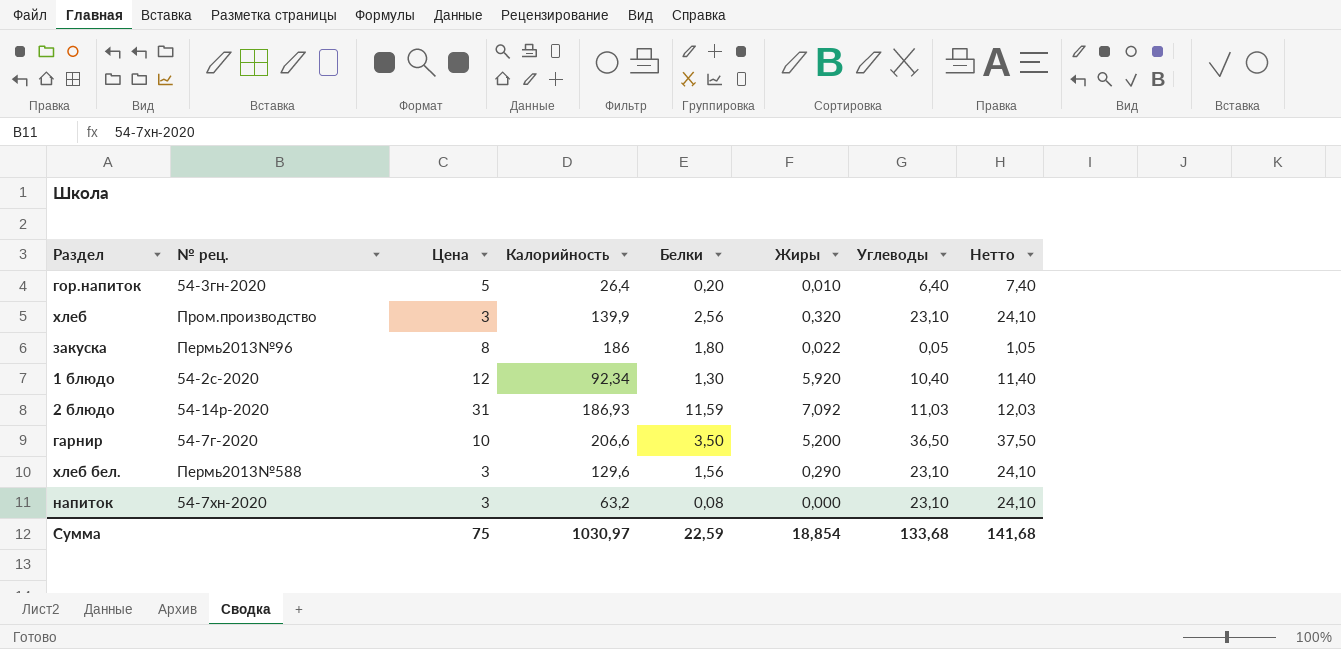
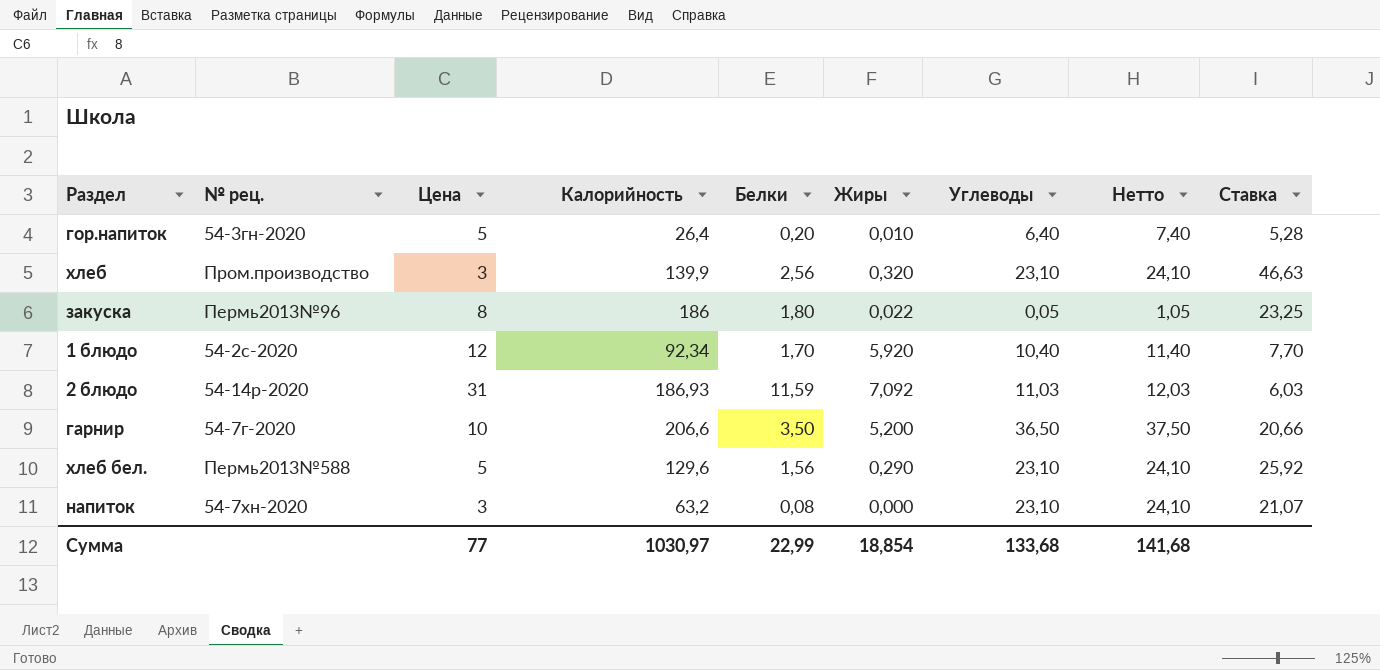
column Ставка | formula: none -> [Калорийность] / [Цена]
1 блюдо | Белки: 1,30 -> 1,70
хлеб бел. | Цена: 3 -> 5
Сумма | Цена: 75 -> 77
Сумма | Белки: 22,59 -> 22,99

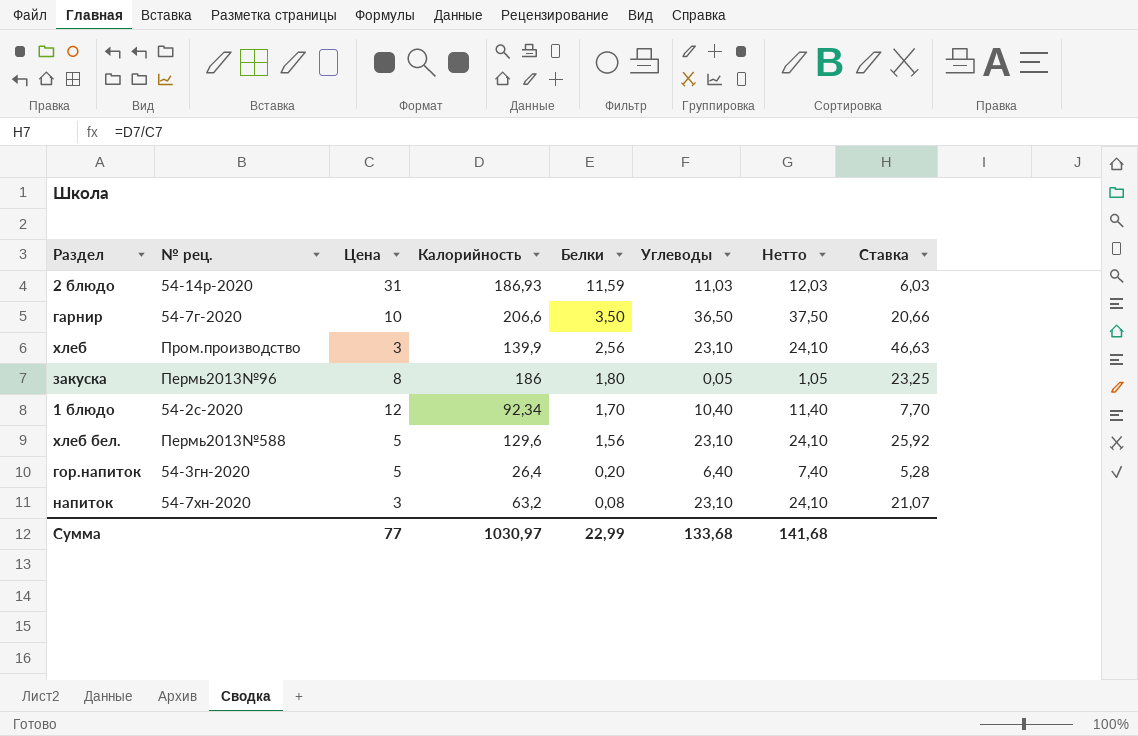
row order: none -> Белки descending
column Жиры | position: 6 -> none

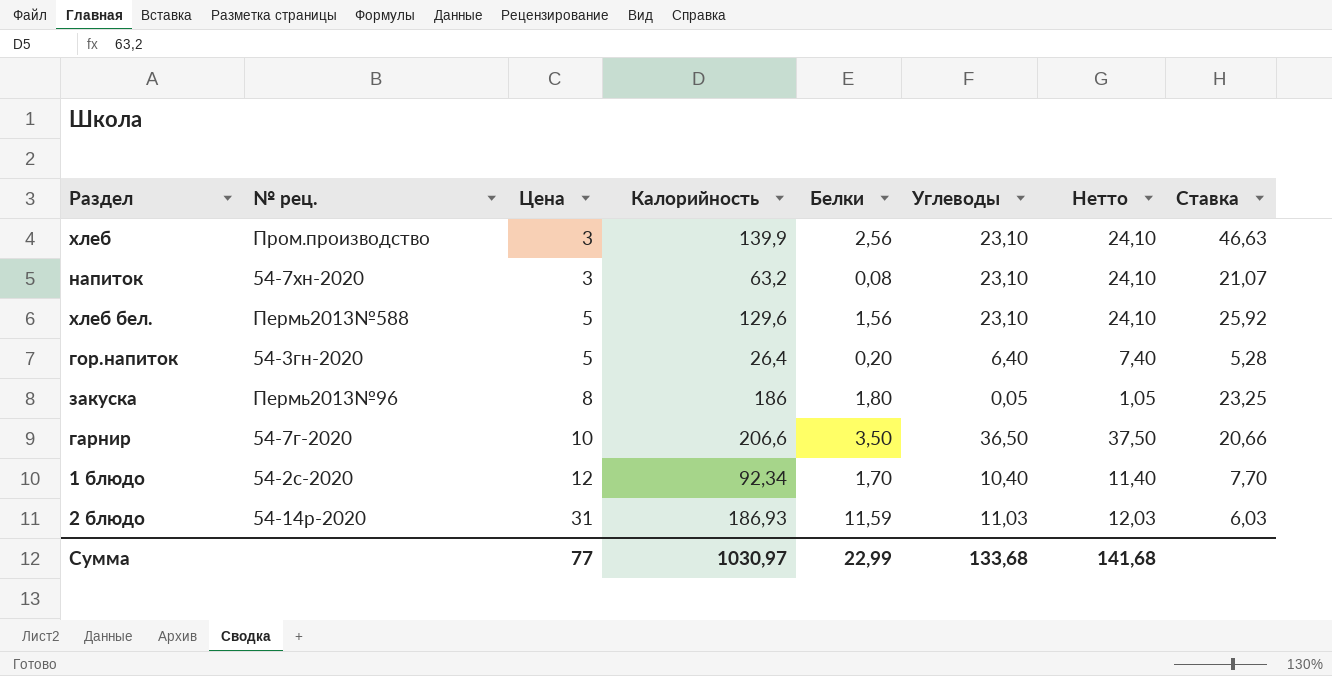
row order: Белки descending -> Цена ascending

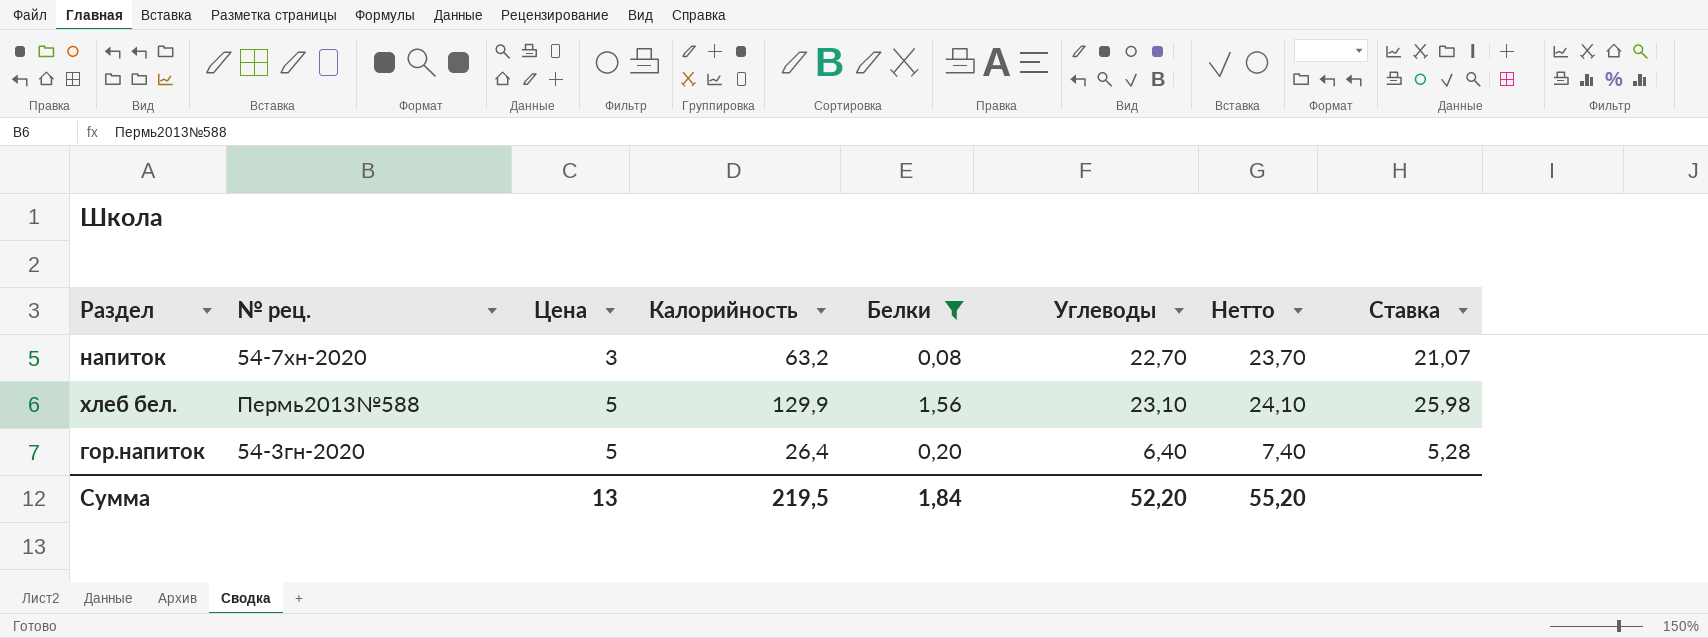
filter: none -> Белки <= 1,56
напиток | Углеводы: 23,10 -> 22,70
напиток | Нетто: 24,10 -> 23,70
хлеб бел. | Калорийность: 129,6 -> 129,9
хлеб бел. | Ставка: 25,92 -> 25,98
Сумма | Цена: 77 -> 13
Сумма | Калорийность: 1030,97 -> 219,5
Сумма | Белки: 22,99 -> 1,84
Сумма | Углеводы: 133,68 -> 52,20
Сумма | Нетто: 141,68 -> 55,20

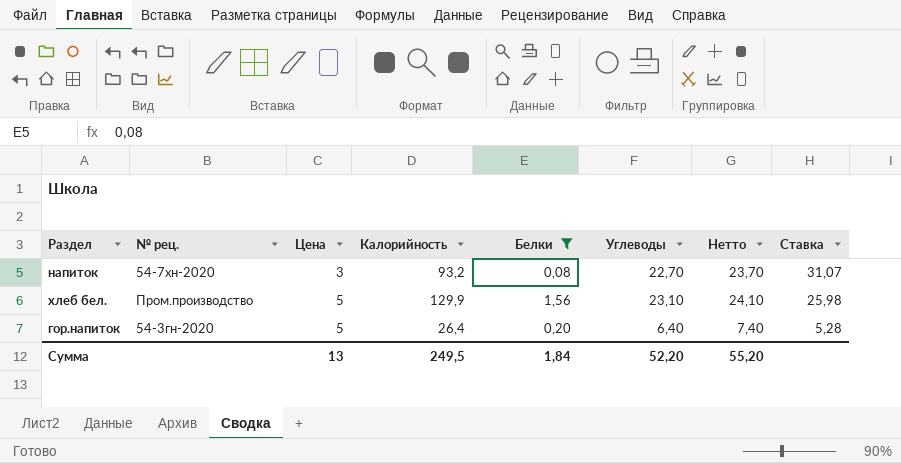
напиток | Калорийность: 63,2 -> 93,2
напиток | Ставка: 21,07 -> 31,07
хлеб бел. | № рец.: Пермь2013№588 -> Пром.производство
Сумма | Калорийность: 219,5 -> 249,5

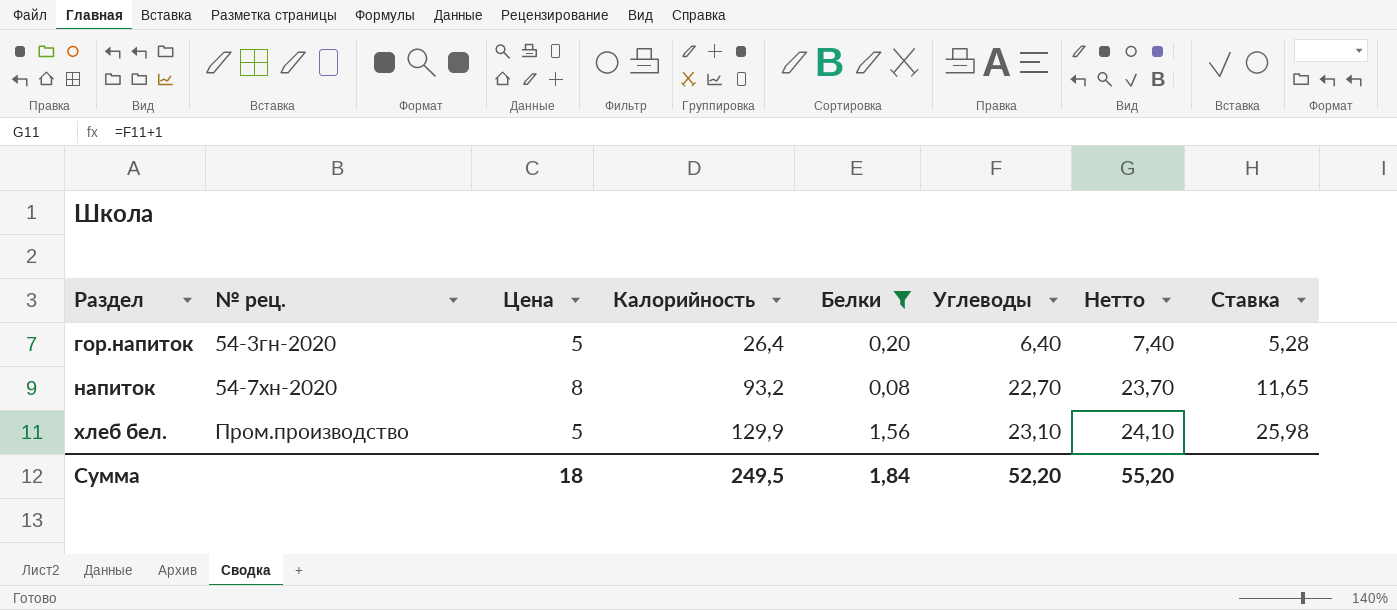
row order: Цена ascending -> Раздел ascending
напиток | Цена: 3 -> 8
напиток | Ставка: 31,07 -> 11,65
Сумма | Цена: 13 -> 18

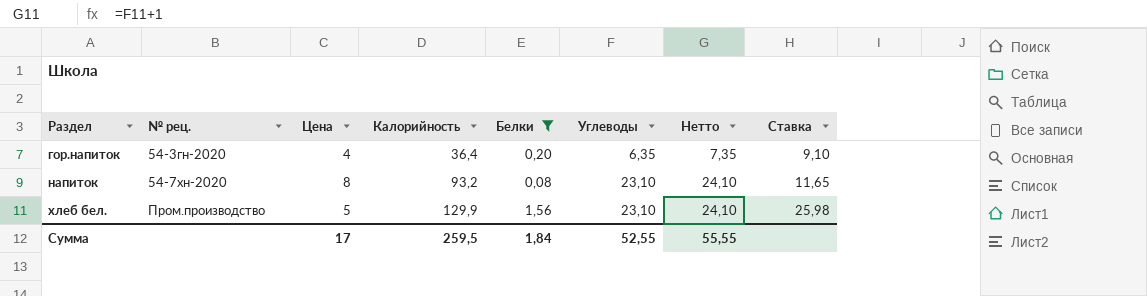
гор.напиток | Цена: 5 -> 4
гор.напиток | Калорийность: 26,4 -> 36,4
гор.напиток | Углеводы: 6,40 -> 6,35
гор.напиток | Нетто: 7,40 -> 7,35
гор.напиток | Ставка: 5,28 -> 9,10
напиток | Углеводы: 22,70 -> 23,10
напиток | Нетто: 23,70 -> 24,10
Сумма | Цена: 18 -> 17
Сумма | Калорийность: 249,5 -> 259,5
Сумма | Углеводы: 52,20 -> 52,55
Сумма | Нетто: 55,20 -> 55,55

